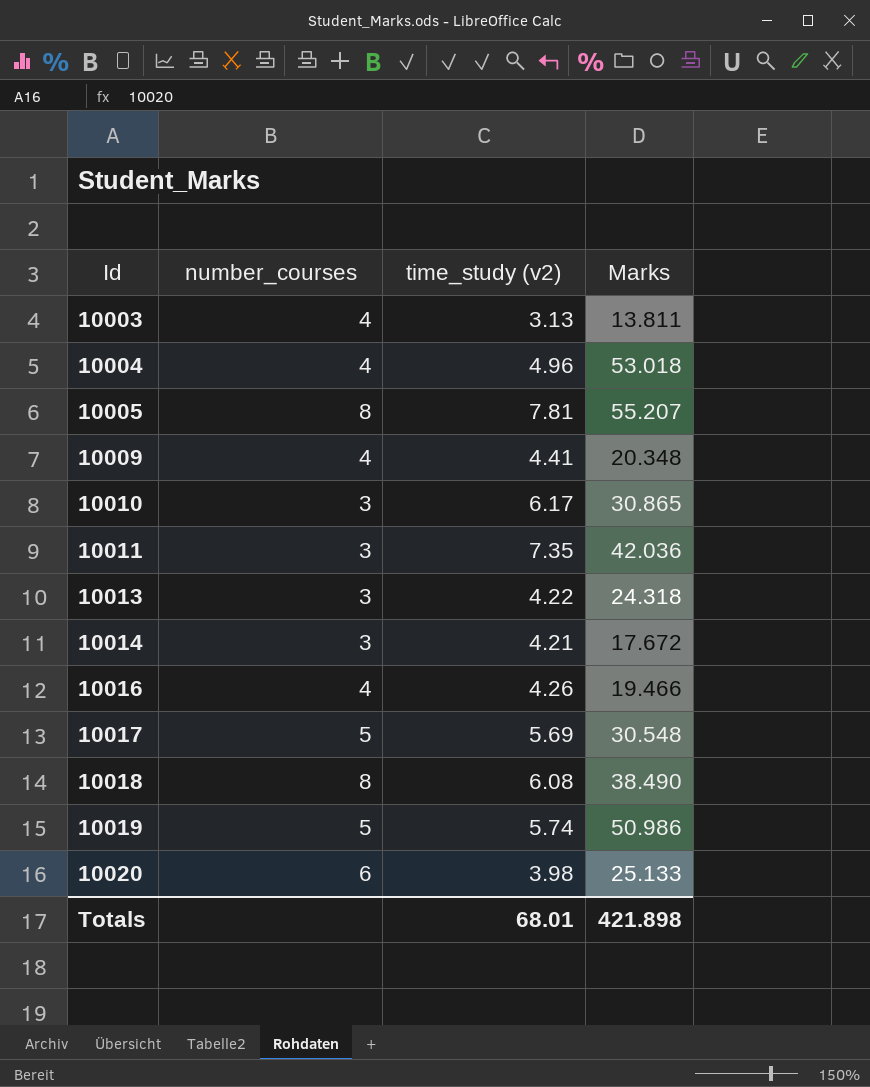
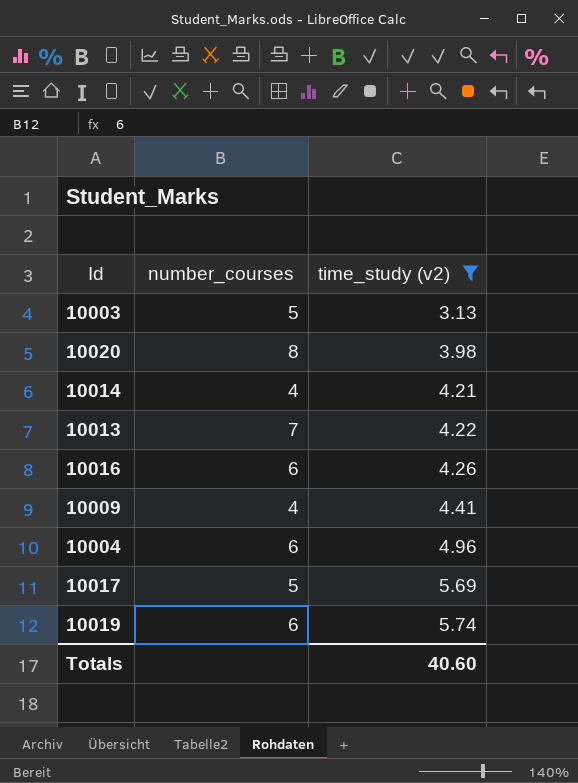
filter: none -> time_study (v2) <= 5.74
row order: Id ascending -> time_study (v2) ascending
column Marks | position: 4 -> none
10003 | number_courses: 4 -> 5
10020 | number_courses: 6 -> 8
10014 | number_courses: 3 -> 4
10013 | number_courses: 3 -> 7
10016 | number_courses: 4 -> 6
10004 | number_courses: 4 -> 6
10019 | number_courses: 5 -> 6
Totals | time_study (v2): 68.01 -> 40.60

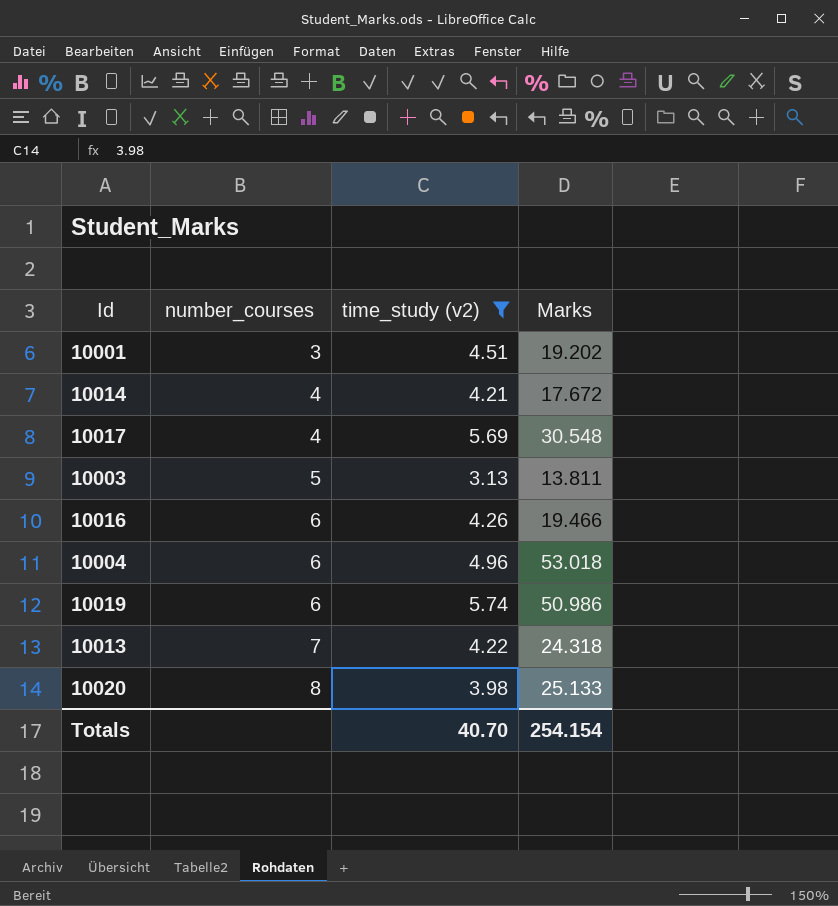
row order: time_study (v2) ascending -> number_courses ascending
column Marks | position: none -> 4
row 10009: 4 | 4.41 -> none
row 10001: none -> 3 | 4.51 | 19.202
10017 | number_courses: 5 -> 4
Totals | time_study (v2): 40.60 -> 40.70

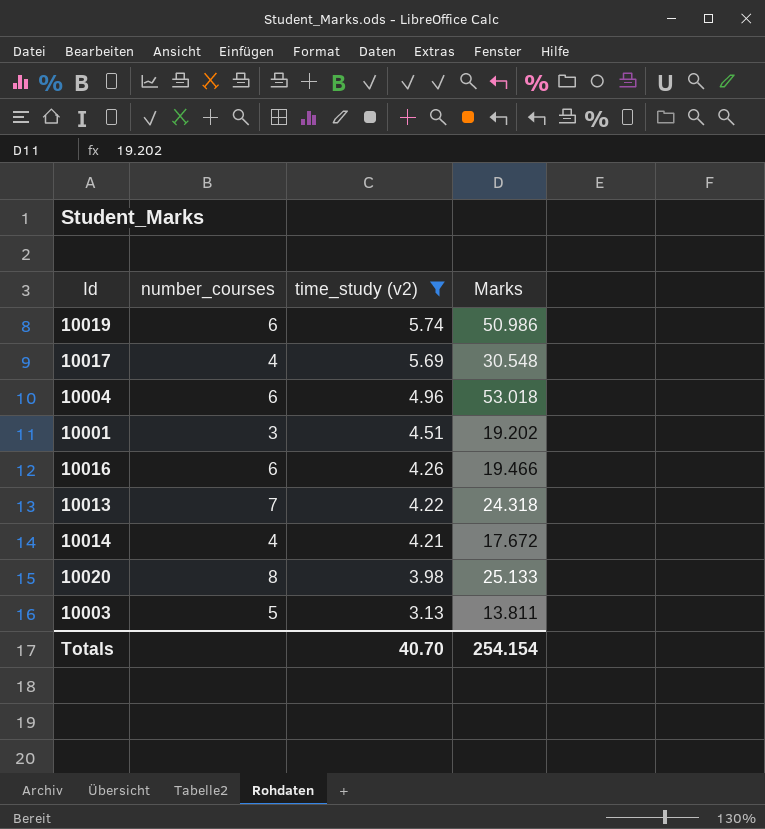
row order: number_courses ascending -> time_study (v2) descending

